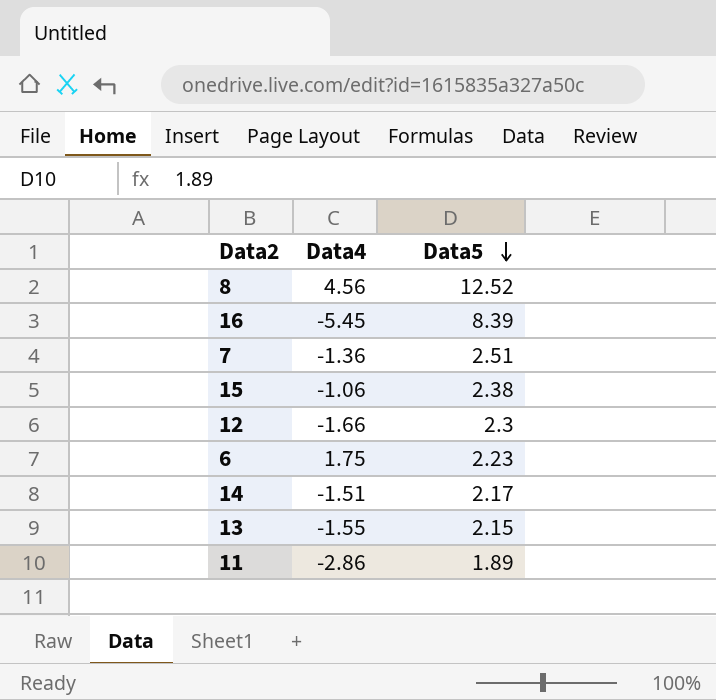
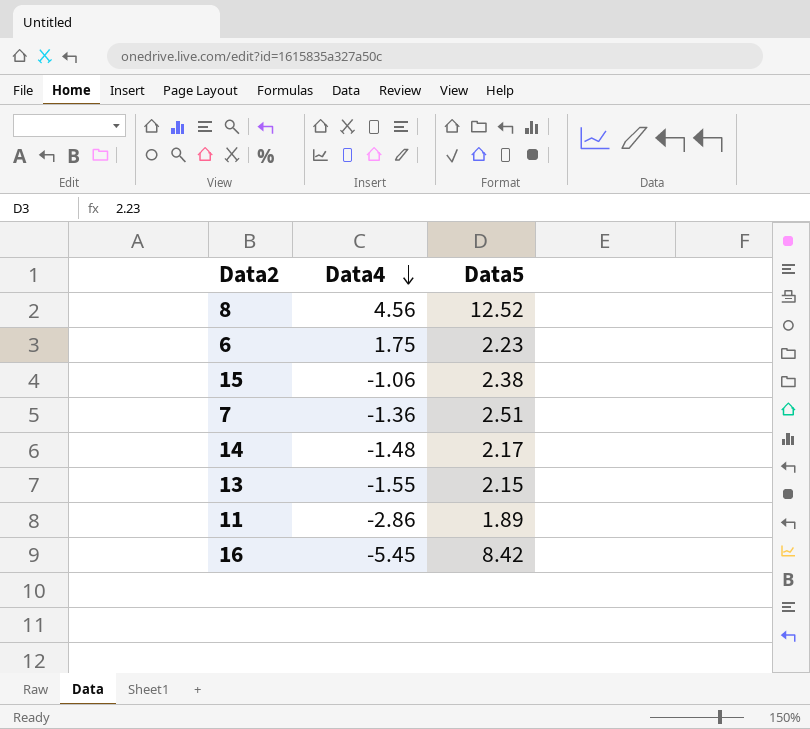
row order: Data5 descending -> Data4 descending
row 12: -1.66 | 2.3 -> none
14 | Data4: -1.51 -> -1.48
16 | Data5: 8.39 -> 8.42

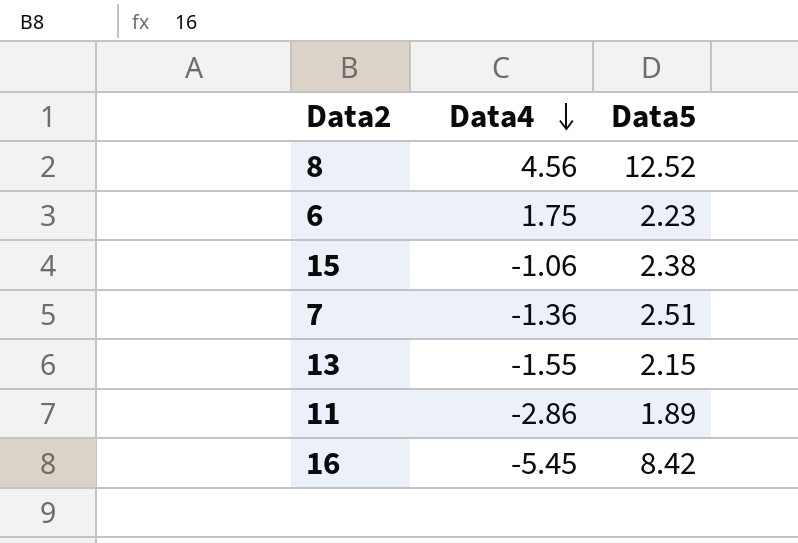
row 14: -1.48 | 2.17 -> none

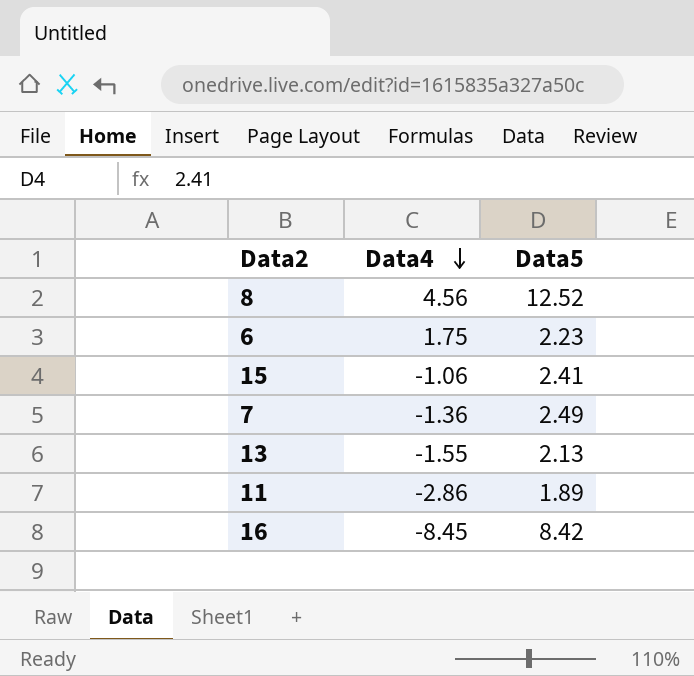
15 | Data5: 2.38 -> 2.41
7 | Data5: 2.51 -> 2.49
13 | Data5: 2.15 -> 2.13
16 | Data4: -5.45 -> -8.45

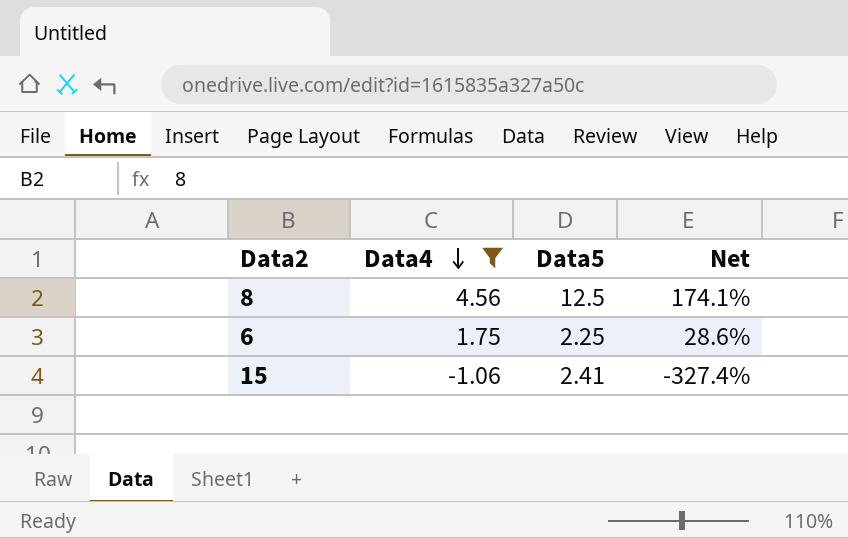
filter: none -> Data4 >= -1.06
column Net | formula: none -> ([Data5] - [Data4]) / [Data4]
8 | Data5: 12.52 -> 12.5
6 | Data5: 2.23 -> 2.25

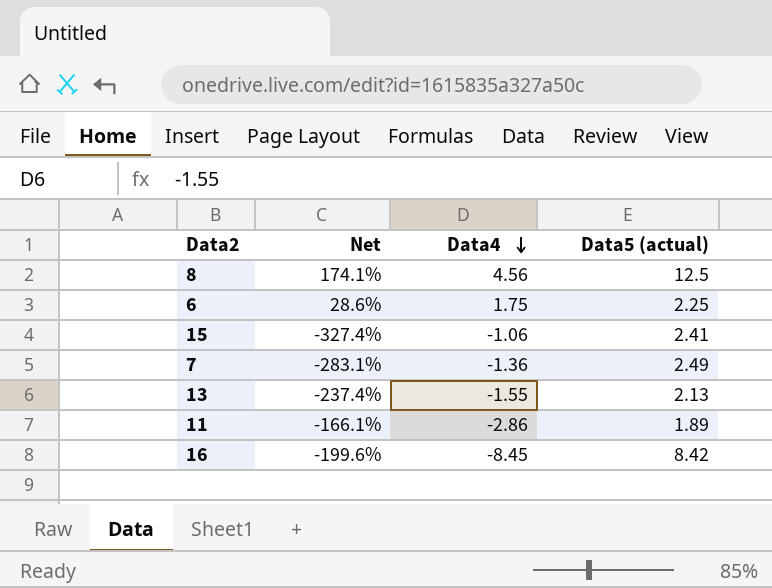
filter: Data4 >= -1.06 -> none
column Net | position: 4 -> 2
column name: Data5 -> Data5 (actual)

